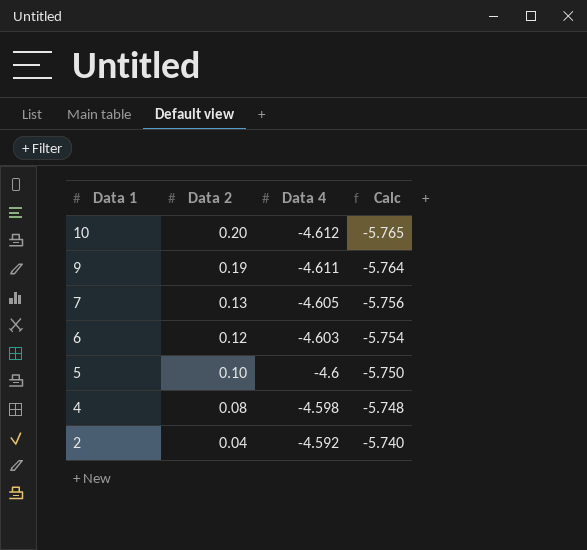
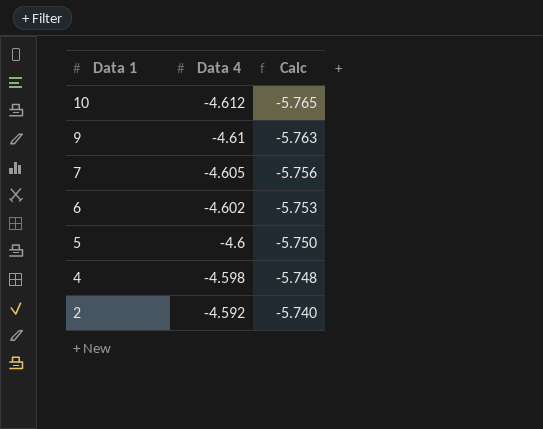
column Data 2 | position: 2 -> none
9 | Data 4: -4.611 -> -4.61
9 | Calc: -5.764 -> -5.763
6 | Data 4: -4.603 -> -4.602
6 | Calc: -5.754 -> -5.753

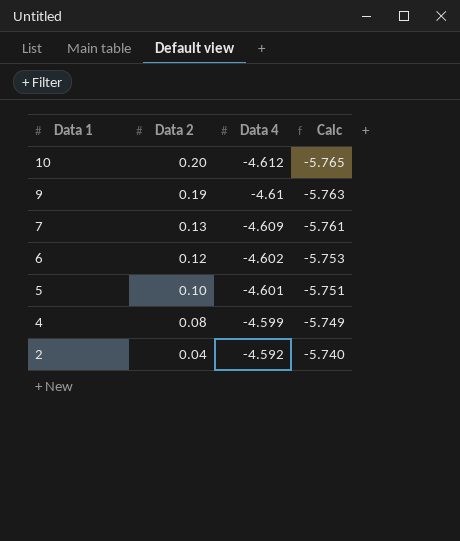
column Data 2 | position: none -> 2
7 | Data 4: -4.605 -> -4.609
7 | Calc: -5.756 -> -5.761
5 | Data 4: -4.6 -> -4.601
5 | Calc: -5.750 -> -5.751
4 | Data 4: -4.598 -> -4.599
4 | Calc: -5.748 -> -5.749

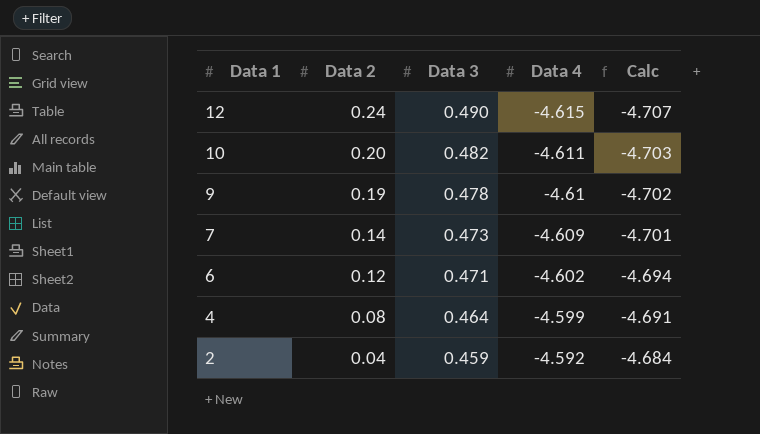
column Data 3 | position: none -> 3
column Calc | formula: [Data 4] * 1.25 -> [Data 4] * 1.02
row 5: 0.10 | -4.601 | -5.751 -> none
row 12: none -> 0.24 | 0.490 | -4.615 | -4.707
10 | Data 4: -4.612 -> -4.611
7 | Data 2: 0.13 -> 0.14

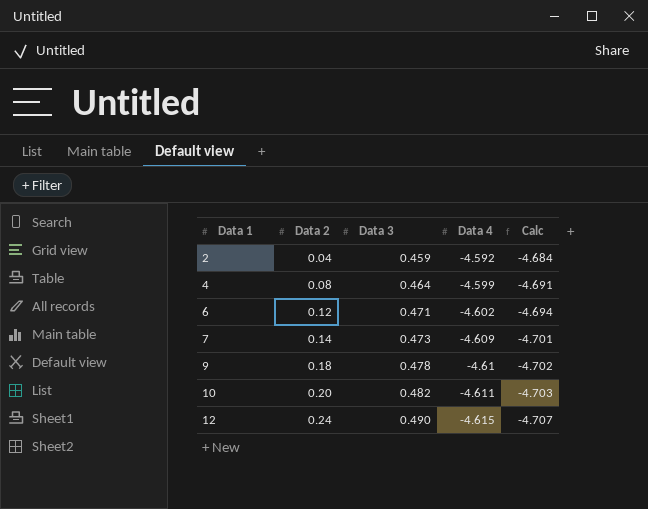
row order: Data 1 descending -> Data 1 ascending
9 | Data 2: 0.19 -> 0.18

